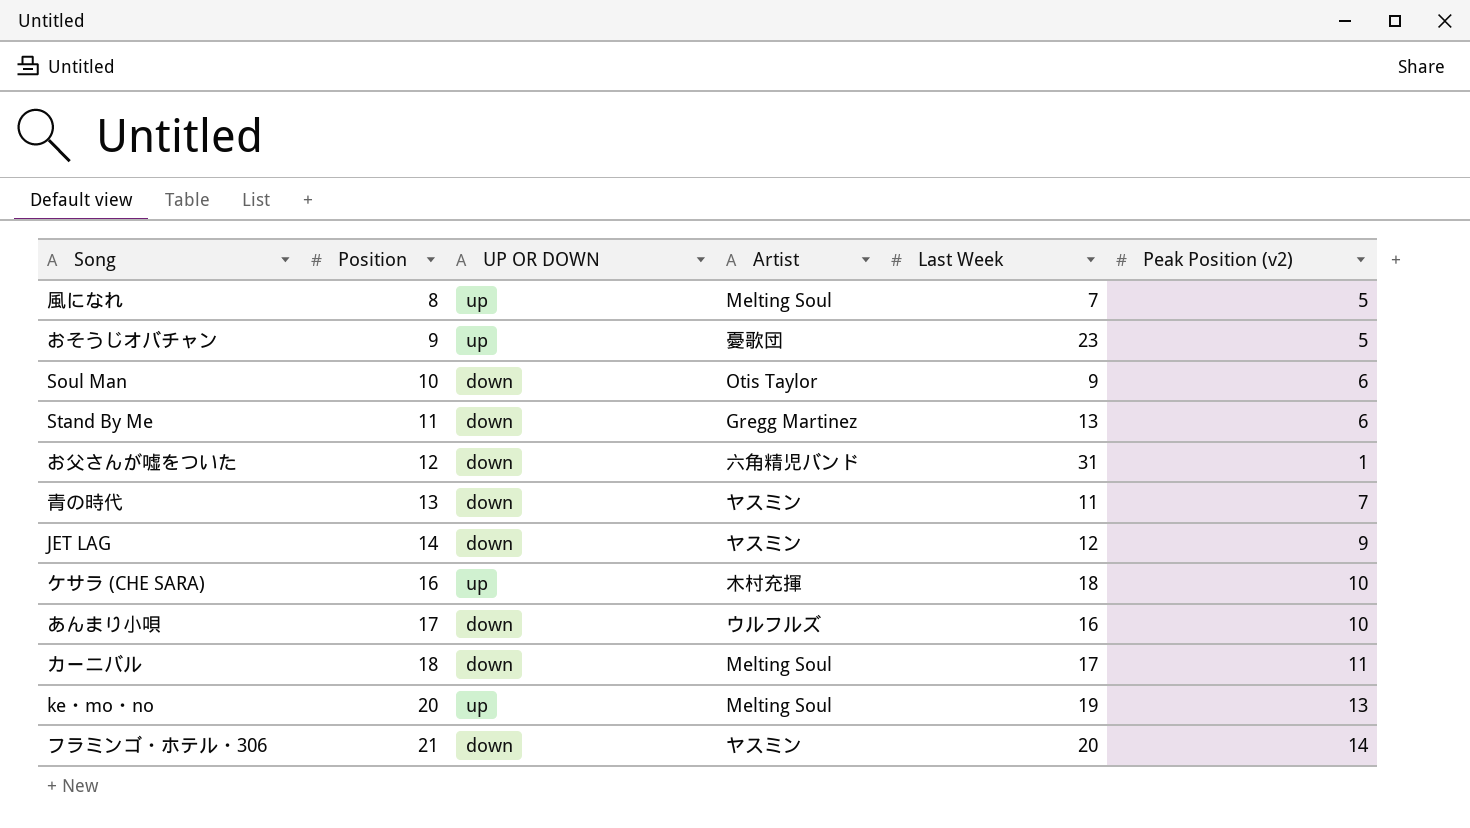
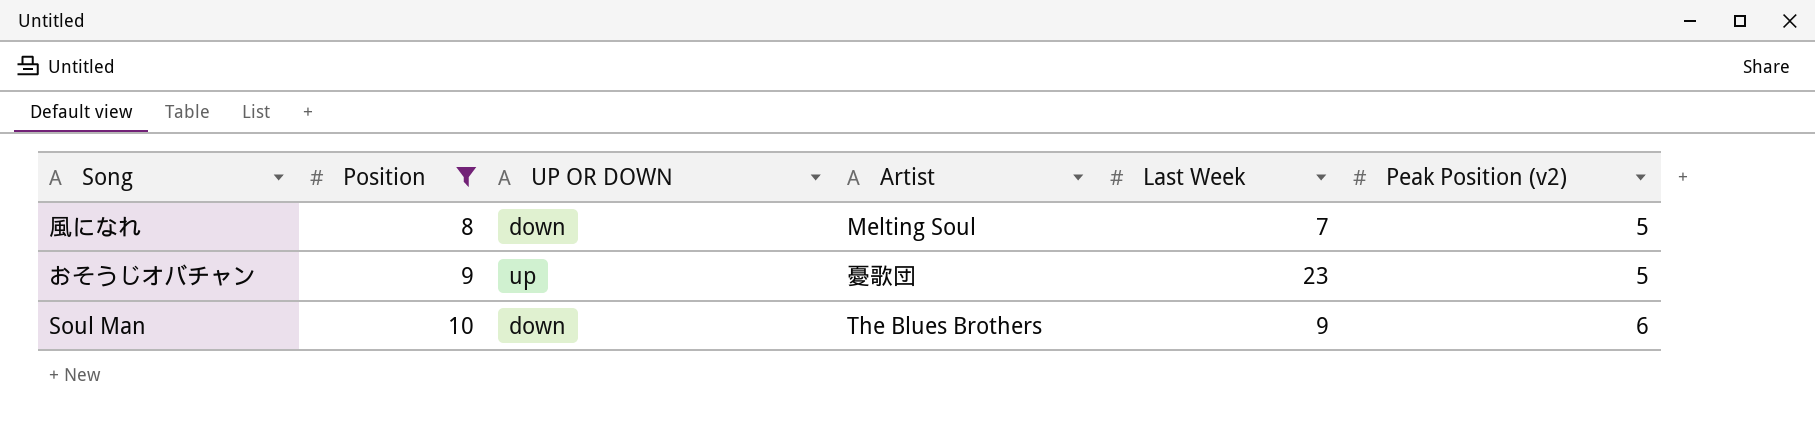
filter: none -> Position <= 10
風になれ | UP OR DOWN: up -> down
Soul Man | Artist: Otis Taylor -> The Blues Brothers

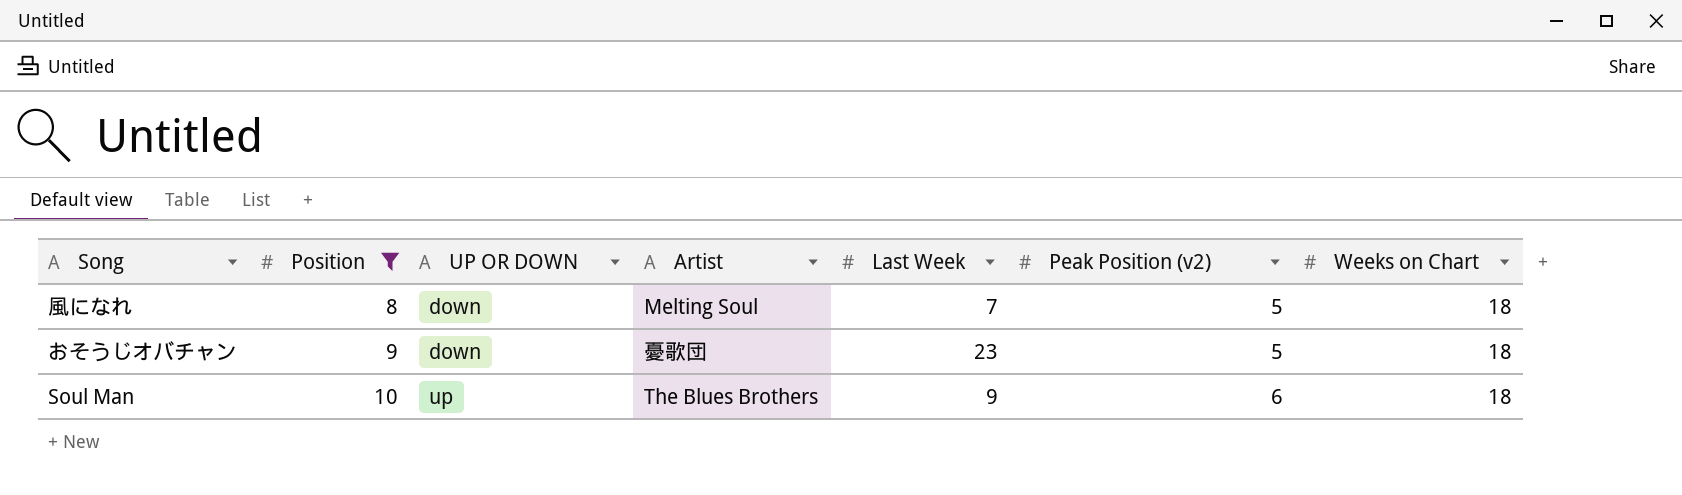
column Weeks on Chart | position: none -> 7
おそうじオバチャン | UP OR DOWN: up -> down
Soul Man | UP OR DOWN: down -> up

